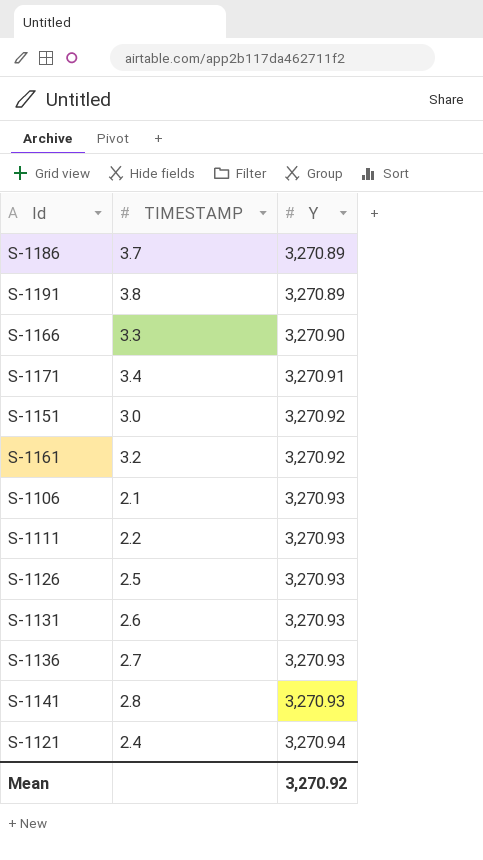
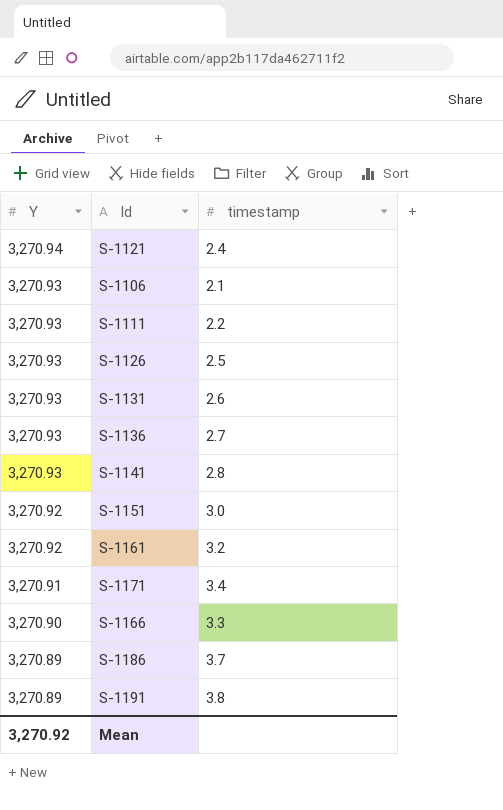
row order: Y ascending -> Y descending
column Y | position: 3 -> 1
column name: TIMESTAMP -> timestamp

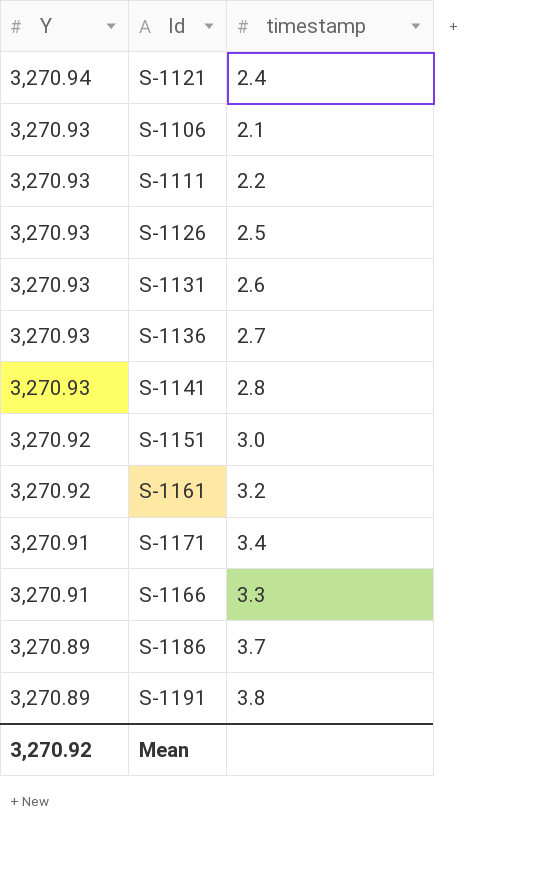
S-1166 | Y: 3,270.90 -> 3,270.91

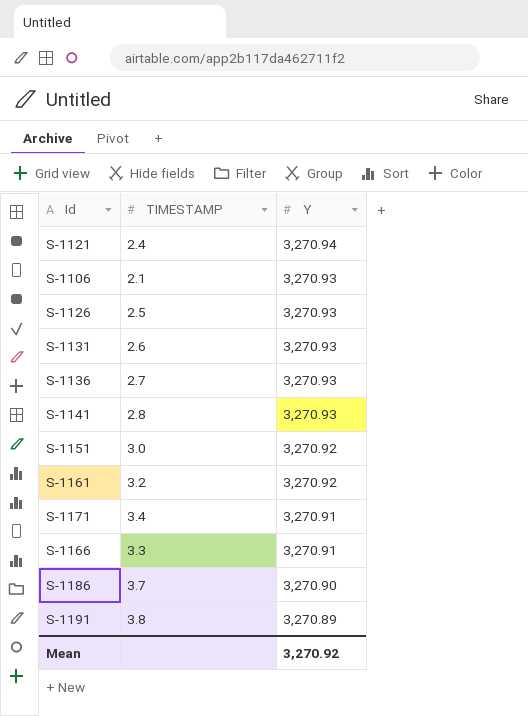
column name: timestamp -> TIMESTAMP
column Y | position: 1 -> 3
row S-1111: 3,270.93 | 2.2 -> none
S-1186 | Y: 3,270.89 -> 3,270.90

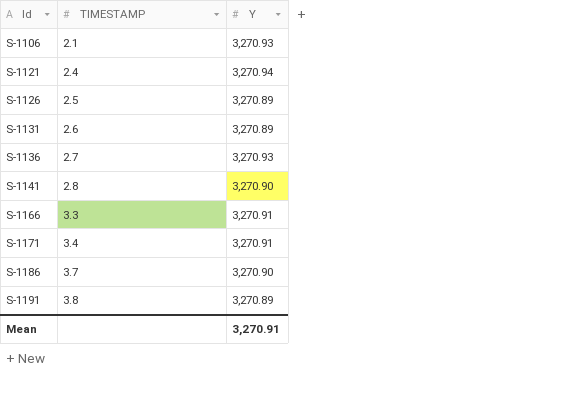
row order: Y descending -> Id ascending
row S-1151: 3.0 | 3,270.92 -> none
row S-1161: 3.2 | 3,270.92 -> none
S-1126 | Y: 3,270.93 -> 3,270.89
S-1131 | Y: 3,270.93 -> 3,270.89
S-1141 | Y: 3,270.93 -> 3,270.90
Mean | Y: 3,270.92 -> 3,270.91

